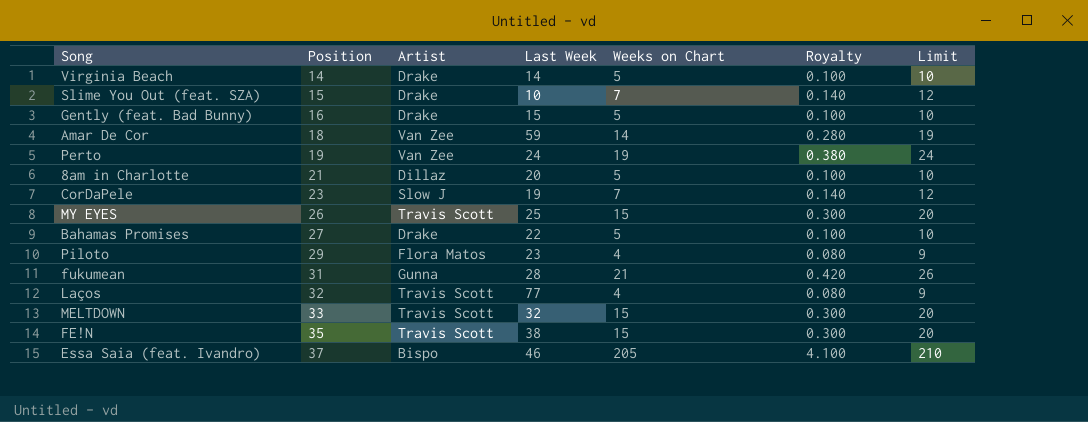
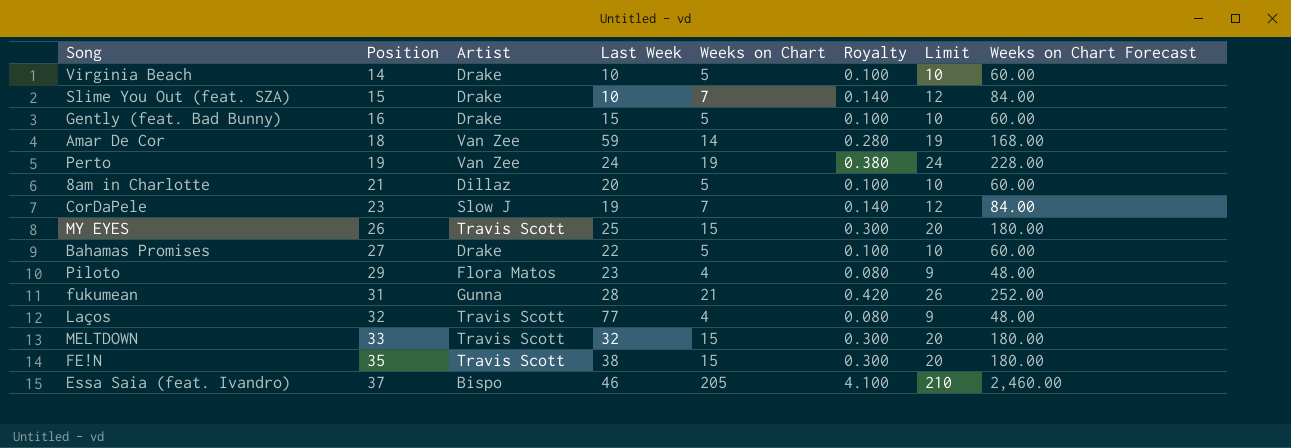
column Weeks on Chart Forecast | formula: none -> [Weeks on Chart] * 12
Virginia Beach | Last Week: 14 -> 10

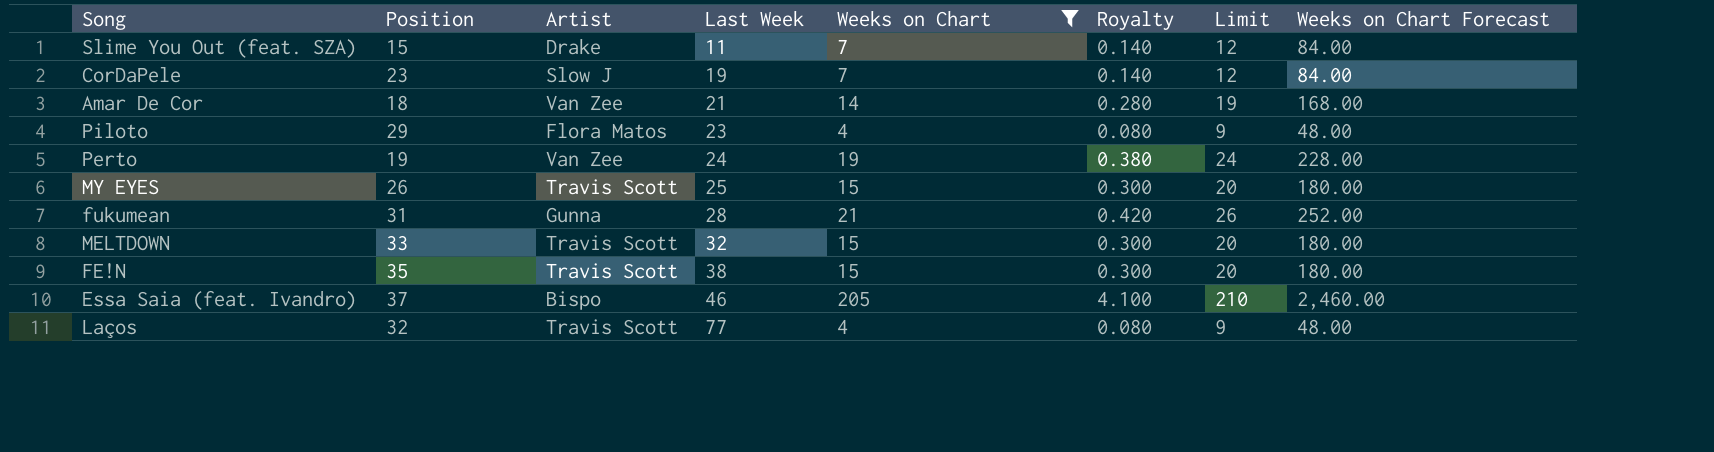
filter: none -> Weeks on Chart != 5
row order: Position ascending -> Last Week ascending
Slime You Out (feat. SZA) | Last Week: 10 -> 11
Amar De Cor | Last Week: 59 -> 21

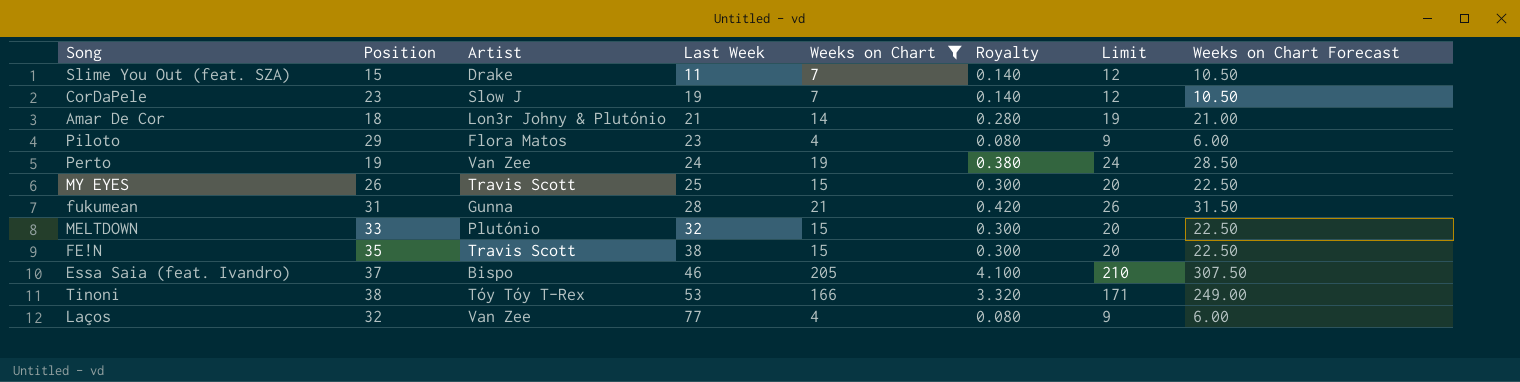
column Weeks on Chart Forecast | formula: [Weeks on Chart] * 12 -> [Weeks on Chart] * 1.5
Amar De Cor | Artist: Van Zee -> Lon3r Johny & Plutónio
MELTDOWN | Artist: Travis Scott -> Plutónio
row Tinoni: none -> 38 | Tóy Tóy T-Rex | 53 | 166 | 3.320 | 171 | 249.00
Laços | Artist: Travis Scott -> Van Zee

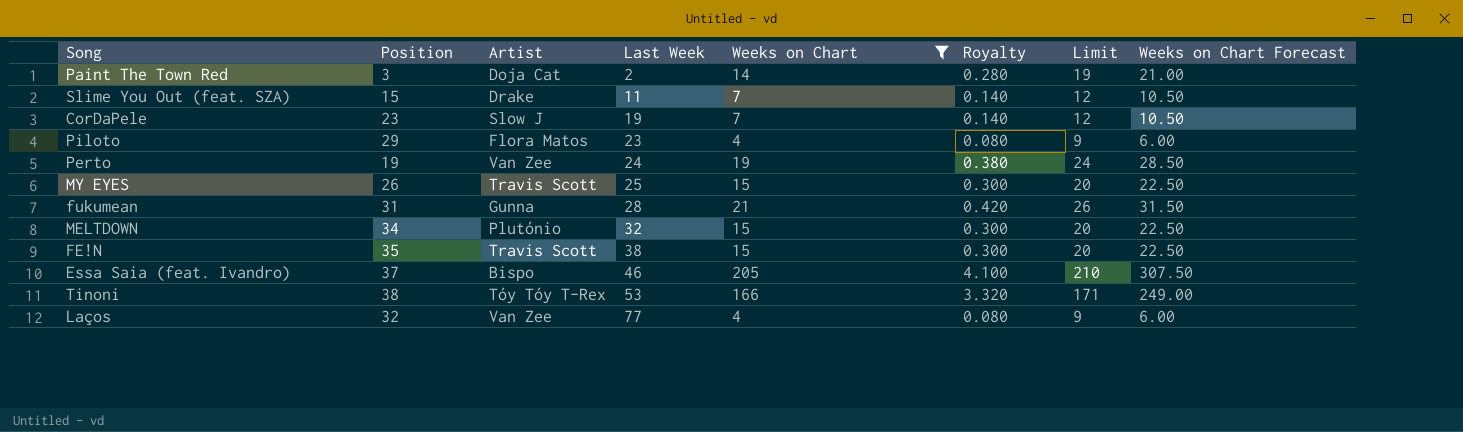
row Amar De Cor: 18 | Lon3r Johny & Plutónio | 21 | 14 | 0.280 | 19 | 21.00 -> none
row Paint The Town Red: none -> 3 | Doja Cat | 2 | 14 | 0.280 | 19 | 21.00
MELTDOWN | Position: 33 -> 34

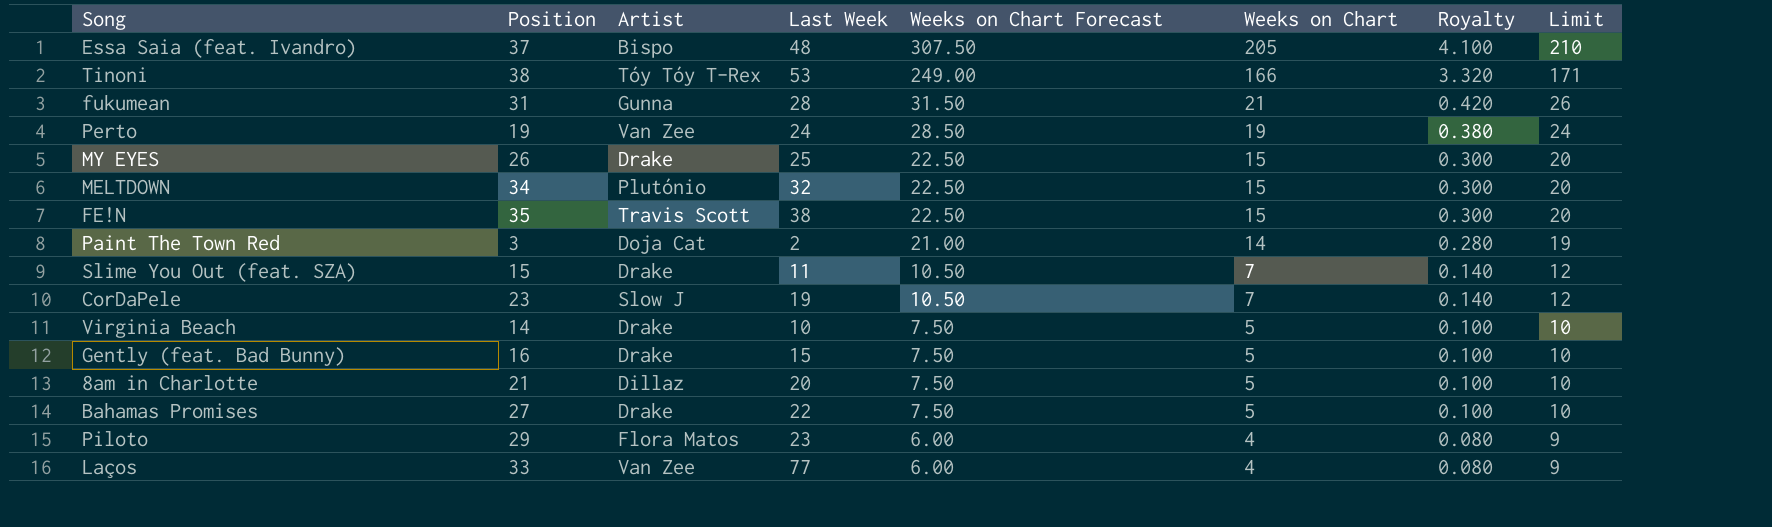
filter: Weeks on Chart != 5 -> none
row order: Last Week ascending -> Weeks on Chart Forecast descending
column Weeks on Chart Forecast | position: 8 -> 5
Essa Saia (feat. Ivandro) | Last Week: 46 -> 48
MY EYES | Artist: Travis Scott -> Drake
Laços | Position: 32 -> 33

